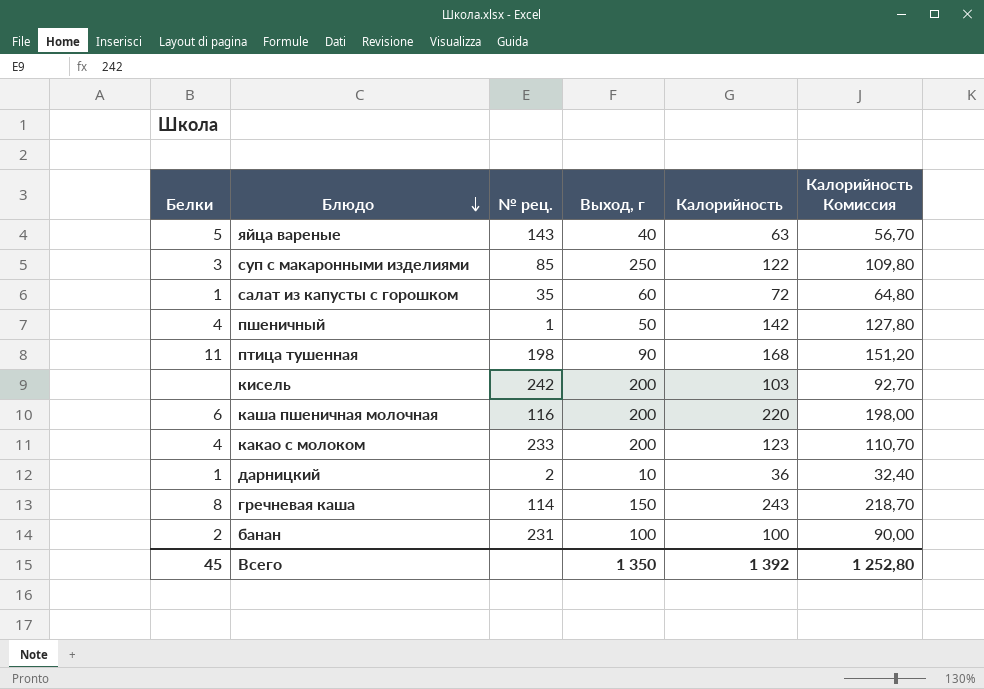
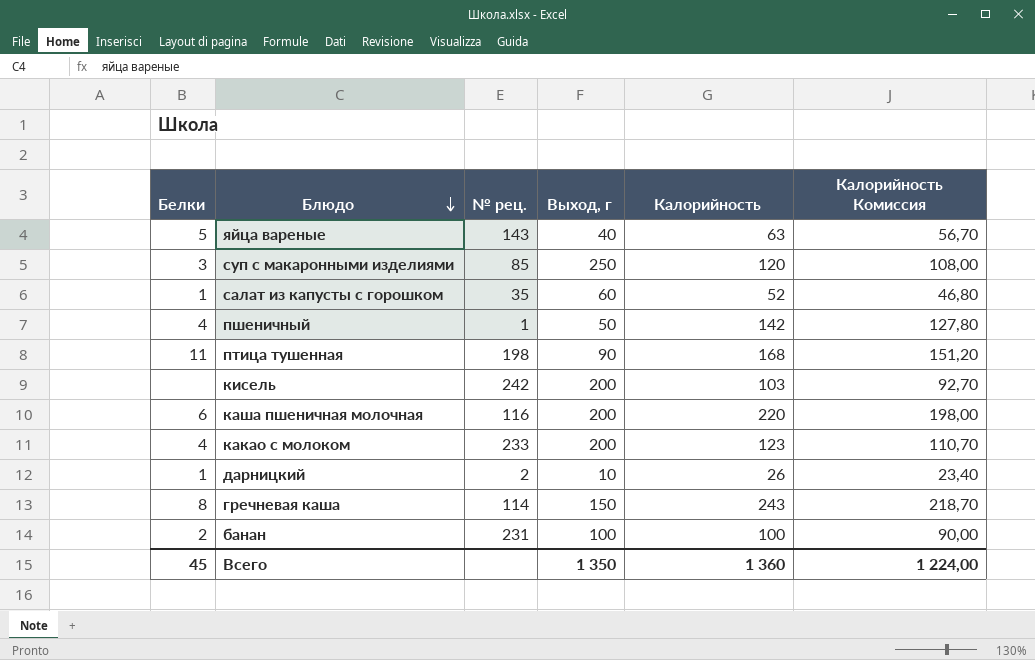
суп с макаронными изделиями | Калорийность: 122 -> 120
суп с макаронными изделиями | Калорийность Комиссия: 109,80 -> 108,00
салат из капусты с горошком | Калорийность: 72 -> 52
салат из капусты с горошком | Калорийность Комиссия: 64,80 -> 46,80
дарницкий | Калорийность: 36 -> 26
дарницкий | Калорийность Комиссия: 32,40 -> 23,40
Всего | Калорийность: 1 392 -> 1 360
Всего | Калорийность Комиссия: 1 252,80 -> 1 224,00

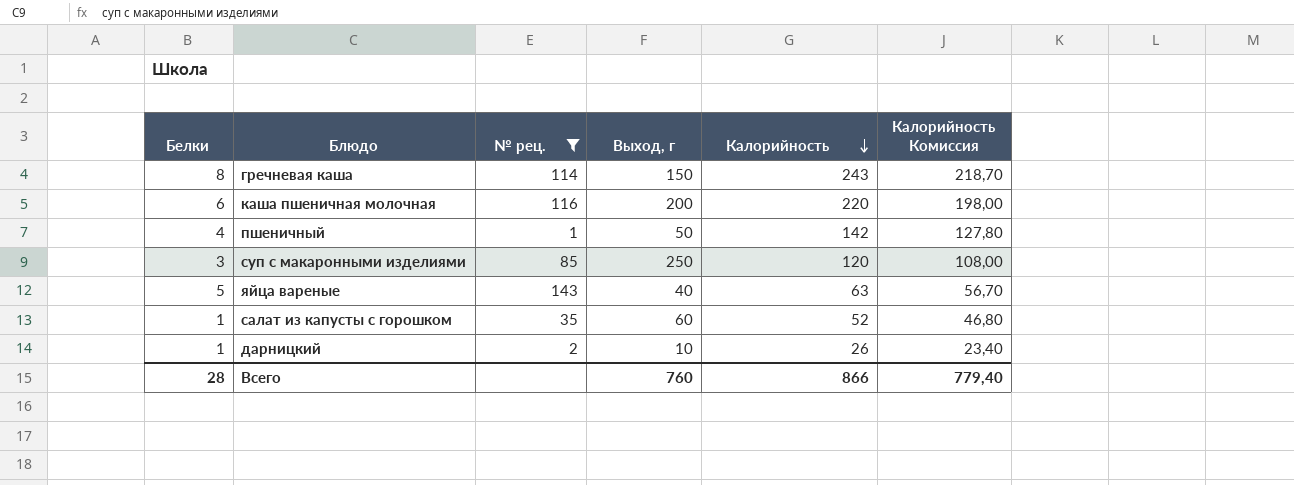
filter: none -> № рец. <= 143
row order: Блюдо descending -> Калорийность descending
Всего | Белки: 45 -> 28
Всего | Выход, г: 1 350 -> 760
Всего | Калорийность: 1 360 -> 866
Всего | Калорийность Комиссия: 1 224,00 -> 779,40

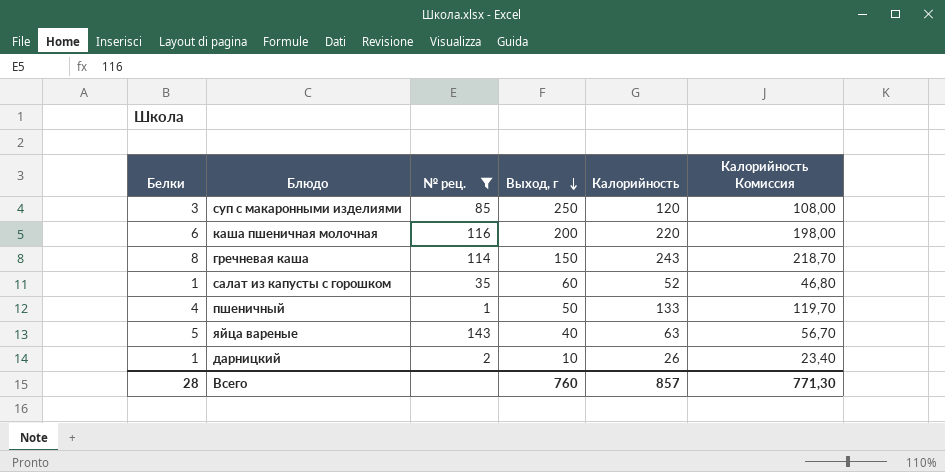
row order: Калорийность descending -> Выход, г descending
пшеничный | Калорийность: 142 -> 133
пшеничный | Калорийность Комиссия: 127,80 -> 119,70
Всего | Калорийность: 866 -> 857
Всего | Калорийность Комиссия: 779,40 -> 771,30

